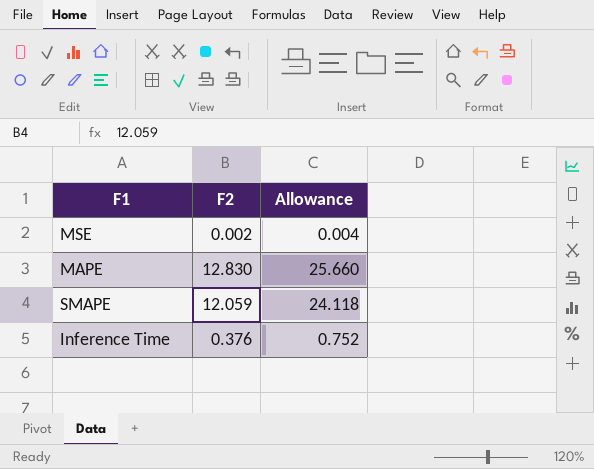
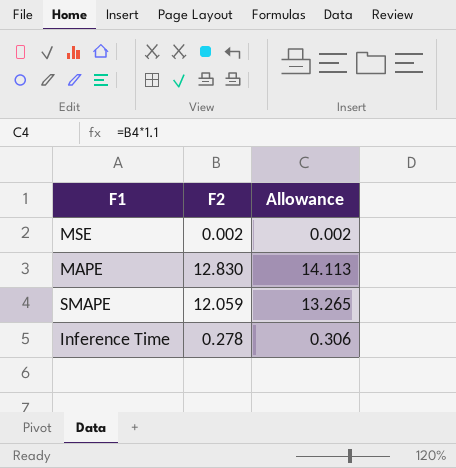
column Allowance | formula: [F2] * 2 -> [F2] * 1.1
Inference Time | F2: 0.376 -> 0.278

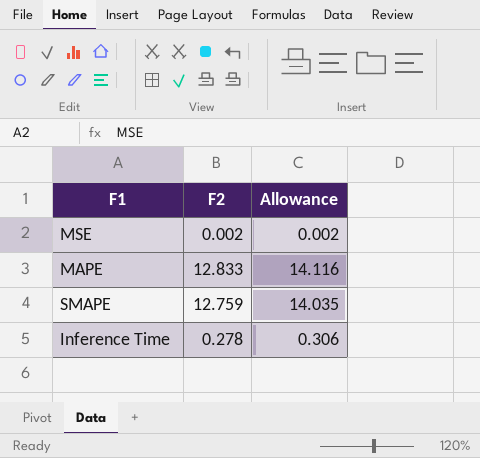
MAPE | F2: 12.830 -> 12.833
MAPE | Allowance: 14.113 -> 14.116
SMAPE | F2: 12.059 -> 12.759
SMAPE | Allowance: 13.265 -> 14.035

